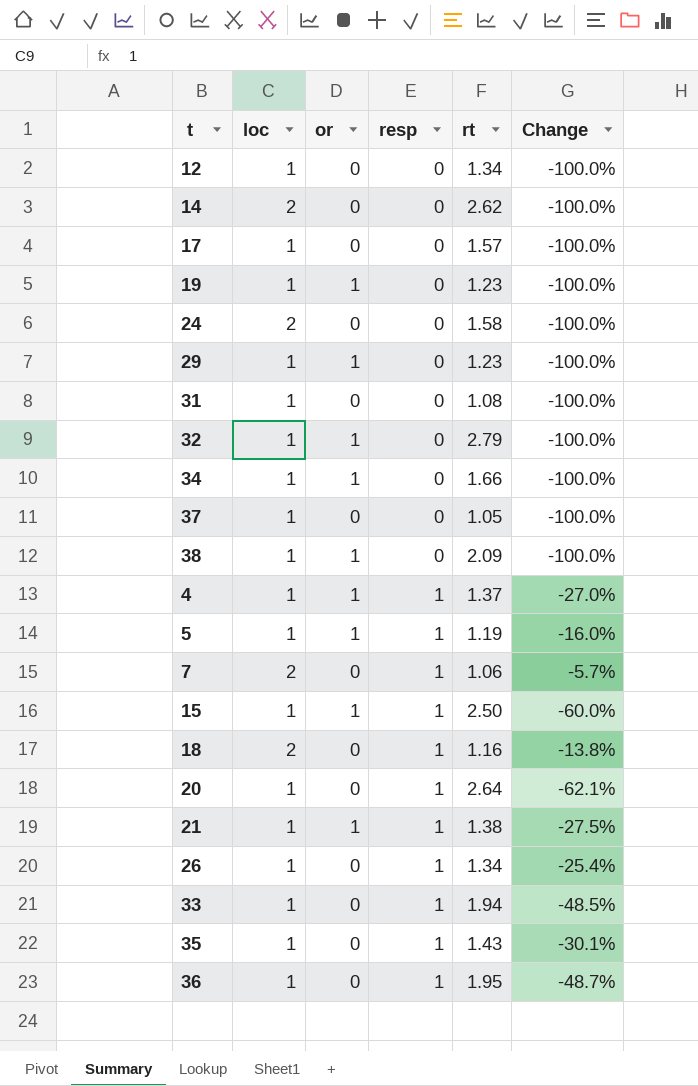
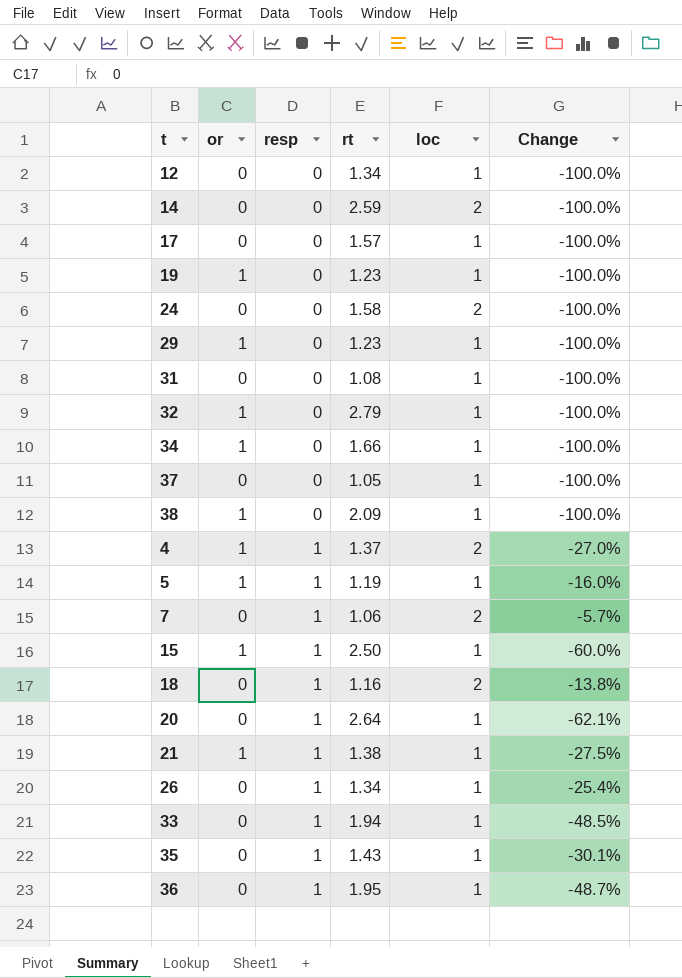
column loc | position: 2 -> 5
14 | rt: 2.62 -> 2.59
4 | loc: 1 -> 2

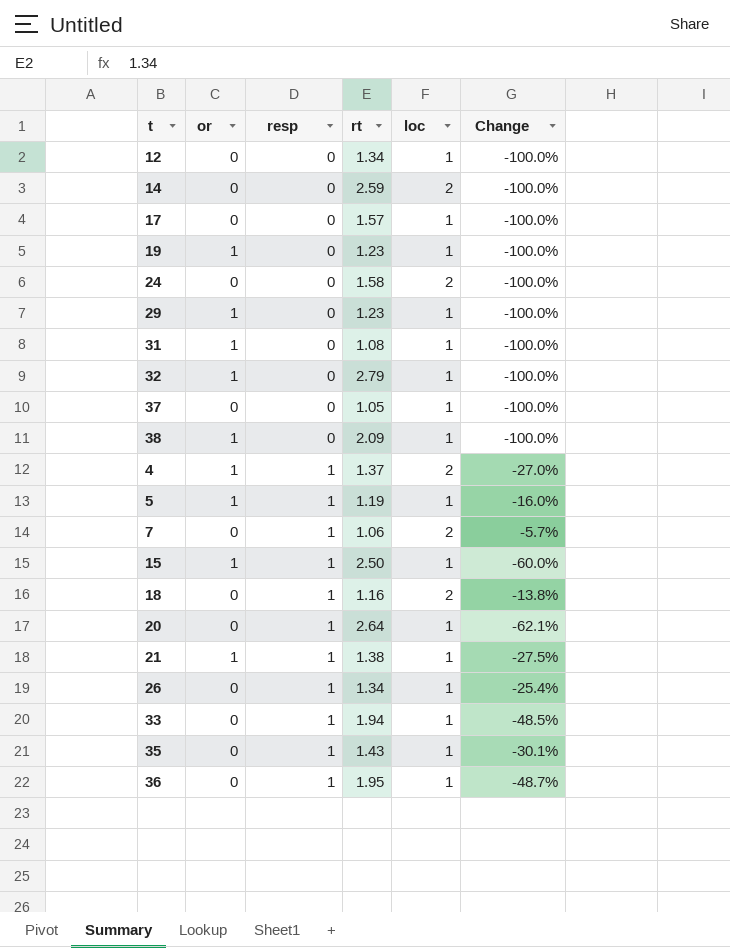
row 34: 1 | 0 | 1.66 | 1 | -100.0% -> none
31 | or: 0 -> 1

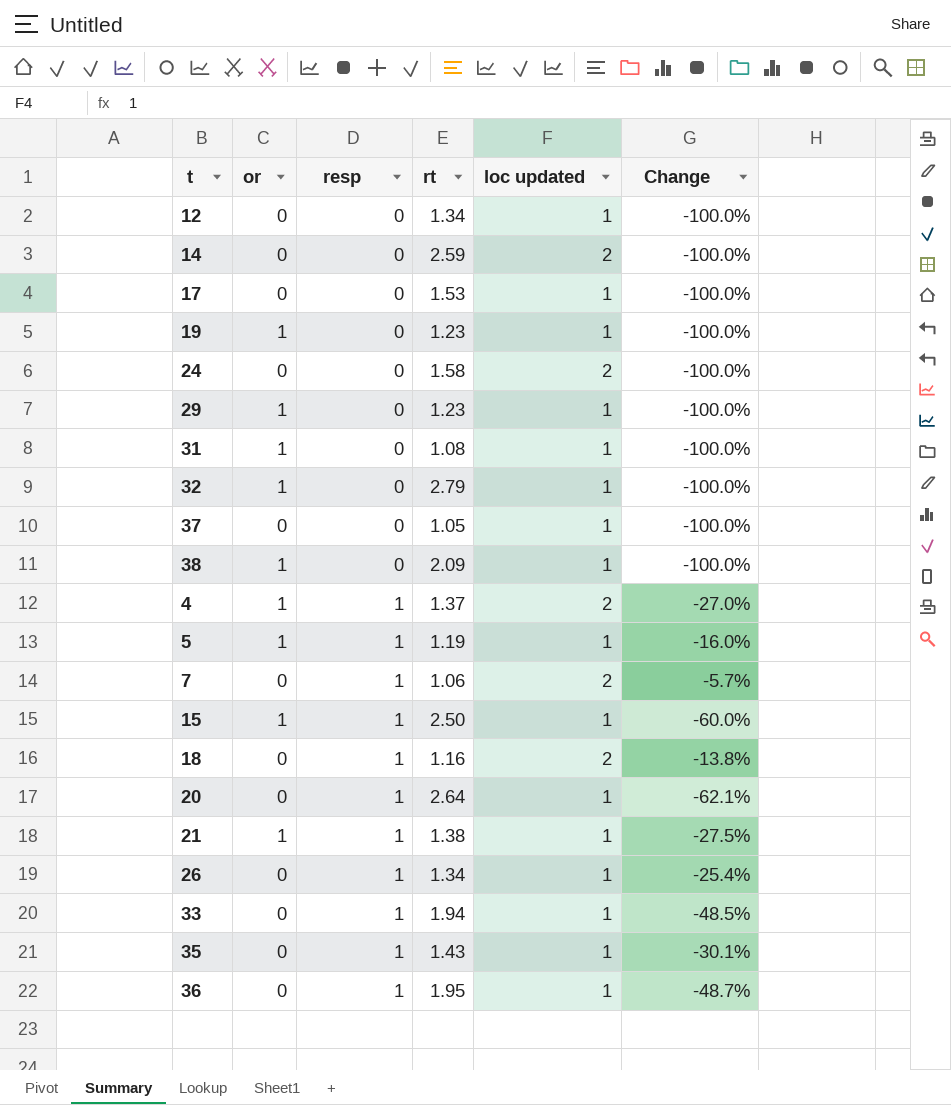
column name: loc -> loc updated
17 | rt: 1.57 -> 1.53

